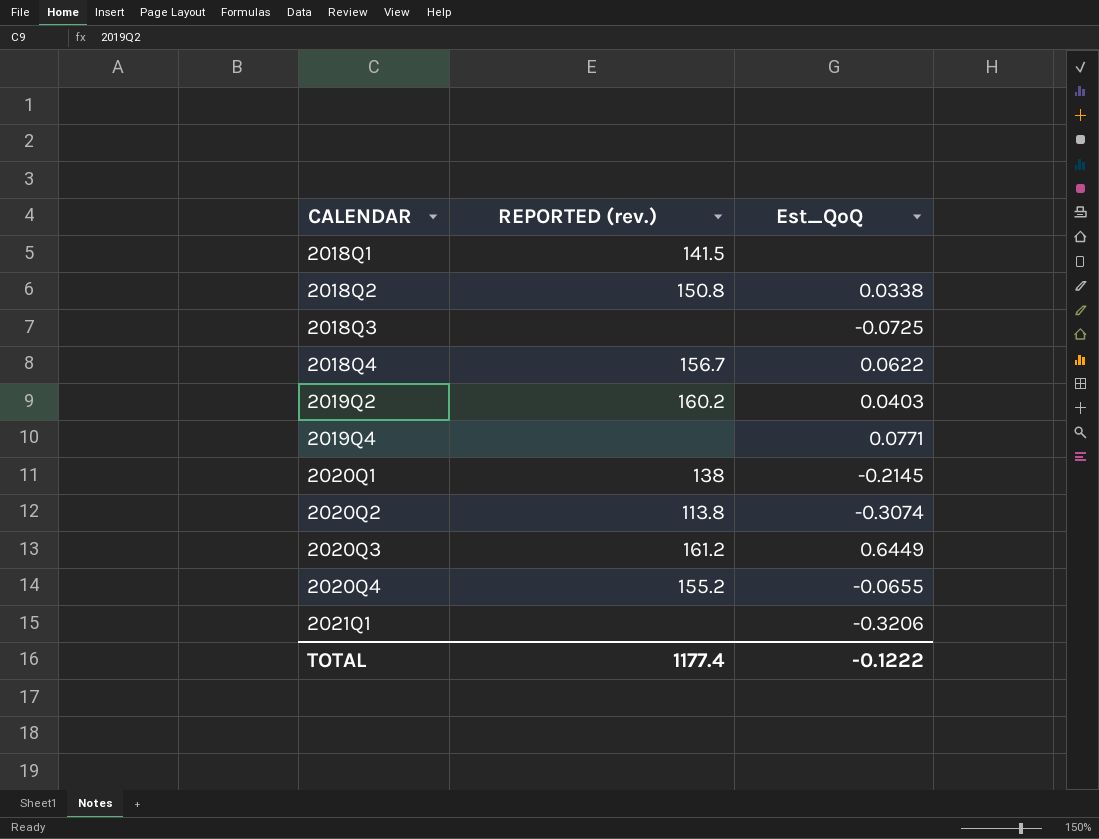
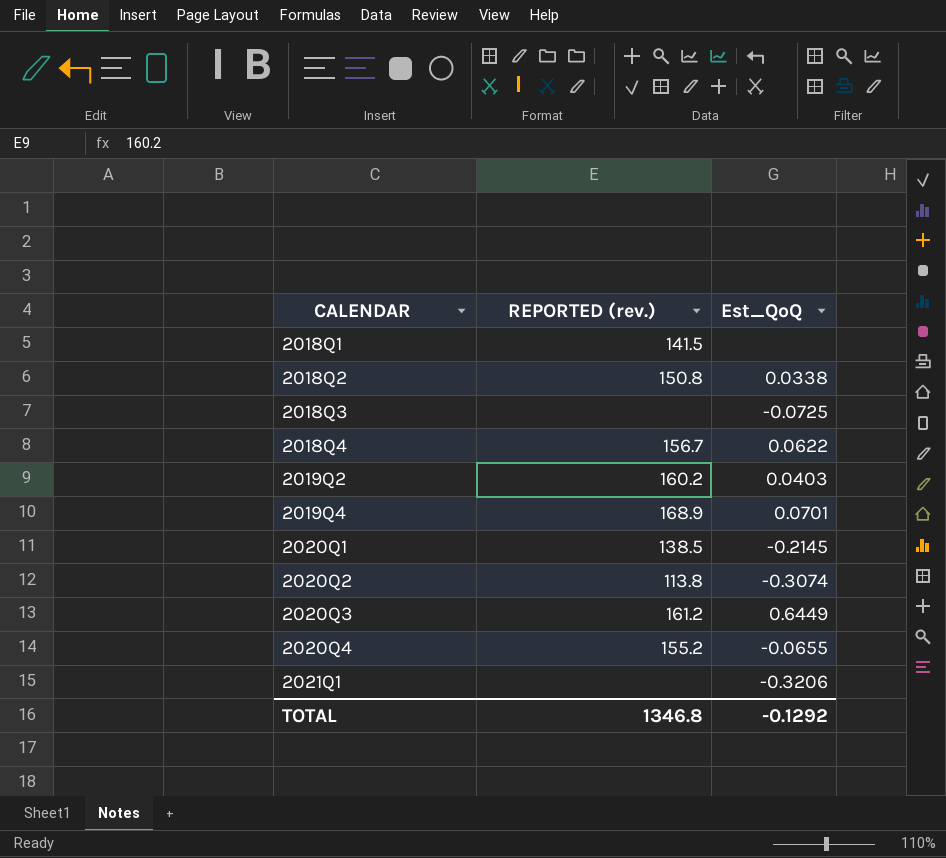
2019Q4 | REPORTED (rev.): none -> 168.9
2019Q4 | Est_QoQ: 0.0771 -> 0.0701
2020Q1 | REPORTED (rev.): 138 -> 138.5
TOTAL | REPORTED (rev.): 1177.4 -> 1346.8
TOTAL | Est_QoQ: -0.1222 -> -0.1292

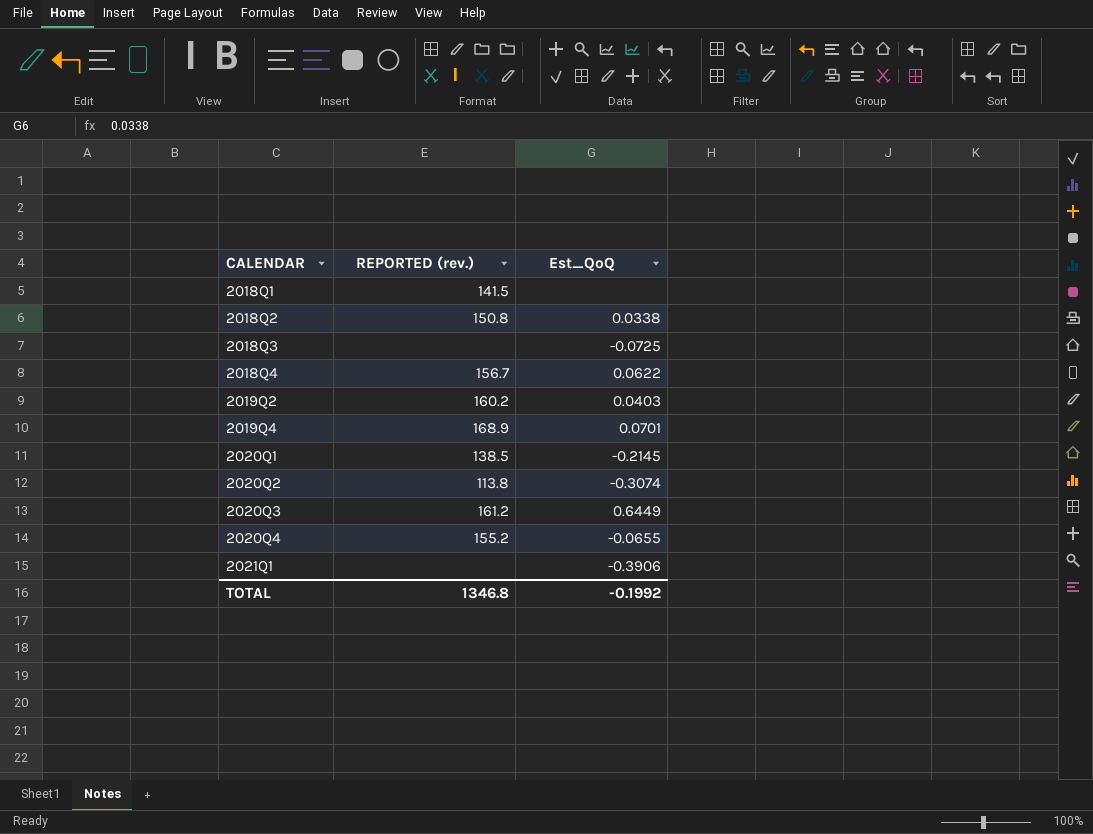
2021Q1 | Est_QoQ: -0.3206 -> -0.3906
TOTAL | Est_QoQ: -0.1292 -> -0.1992

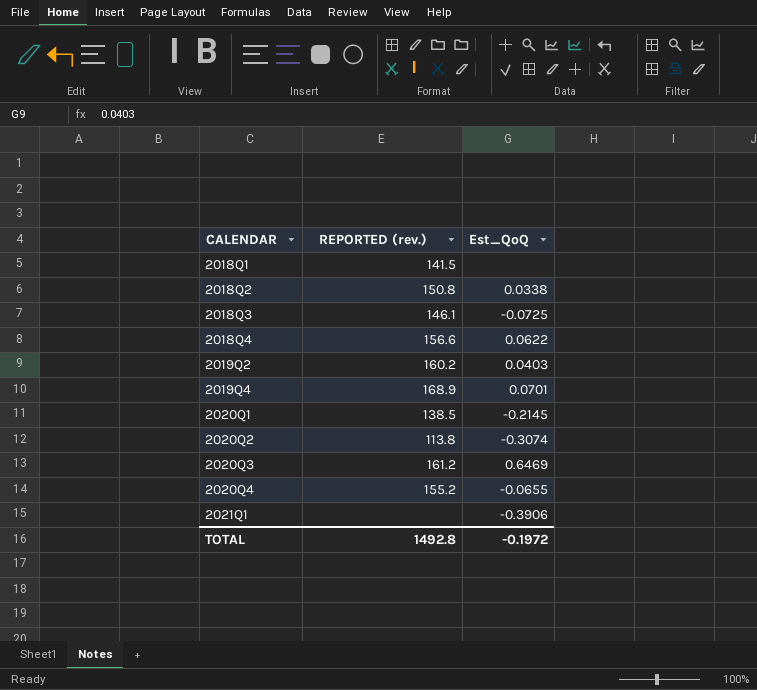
2018Q3 | REPORTED (rev.): none -> 146.1
2018Q4 | REPORTED (rev.): 156.7 -> 156.6
2020Q3 | Est_QoQ: 0.6449 -> 0.6469
TOTAL | REPORTED (rev.): 1346.8 -> 1492.8
TOTAL | Est_QoQ: -0.1992 -> -0.1972

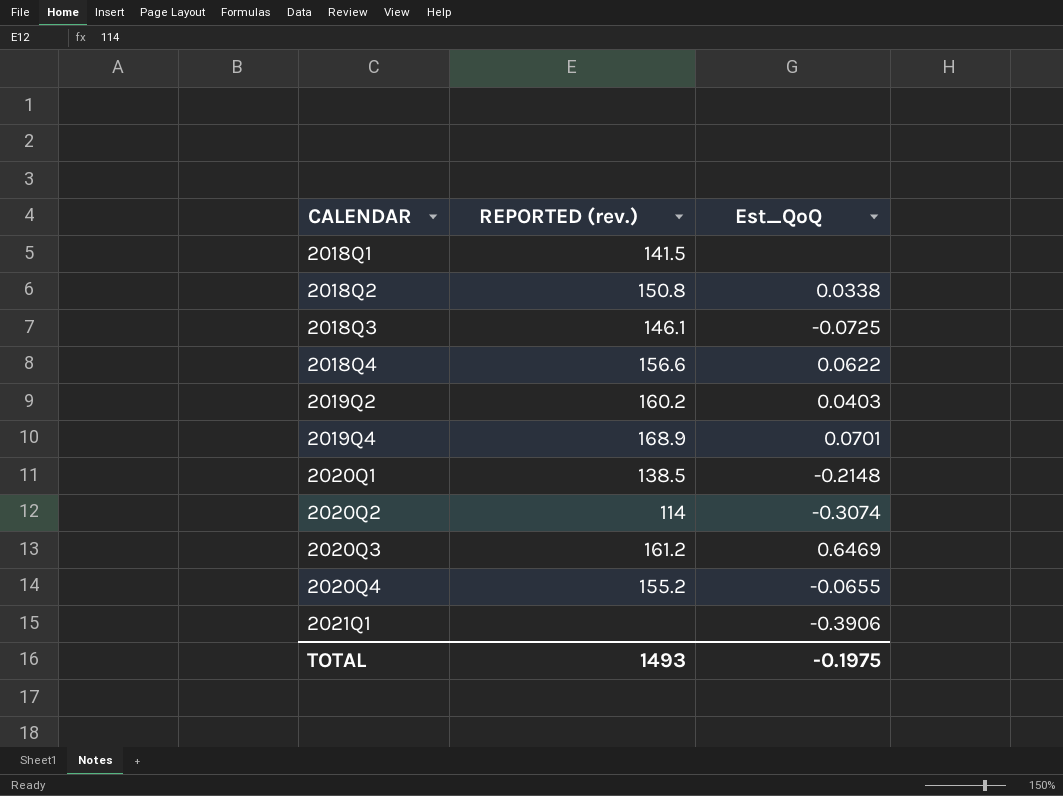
2020Q1 | Est_QoQ: -0.2145 -> -0.2148
2020Q2 | REPORTED (rev.): 113.8 -> 114
TOTAL | REPORTED (rev.): 1492.8 -> 1493
TOTAL | Est_QoQ: -0.1972 -> -0.1975

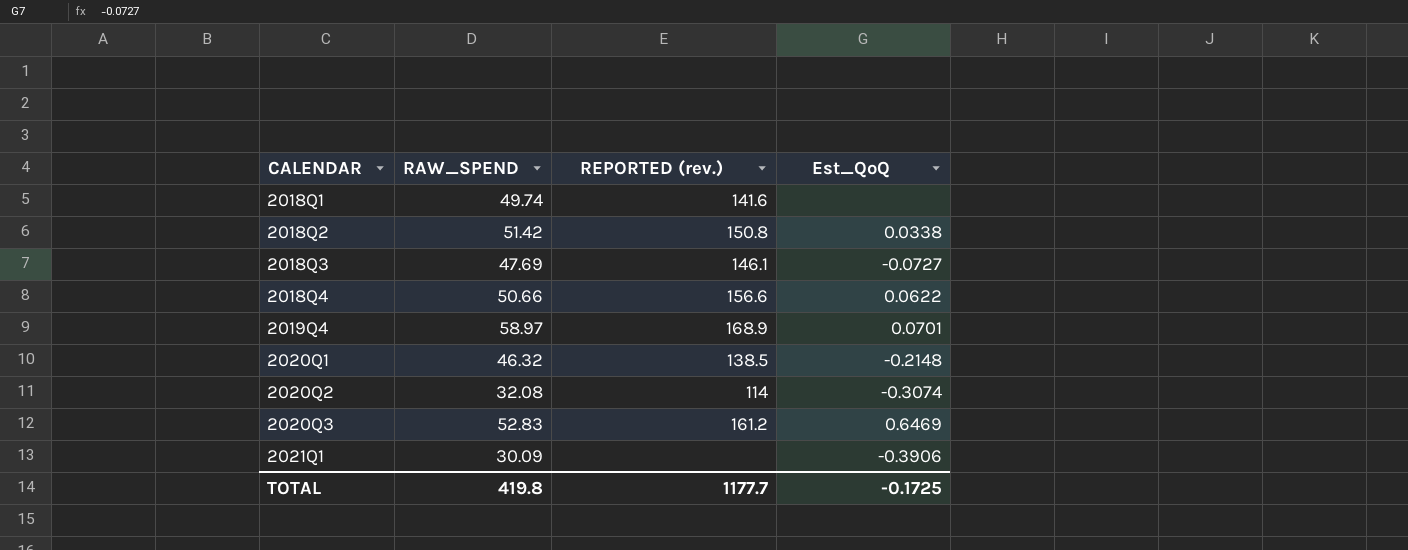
column RAW_SPEND | position: none -> 2
row 2019Q2: 160.2 | 0.0403 -> none
row 2020Q4: 155.2 | -0.0655 -> none
2018Q1 | REPORTED (rev.): 141.5 -> 141.6
2018Q3 | Est_QoQ: -0.0725 -> -0.0727
TOTAL | REPORTED (rev.): 1493 -> 1177.7
TOTAL | Est_QoQ: -0.1975 -> -0.1725

